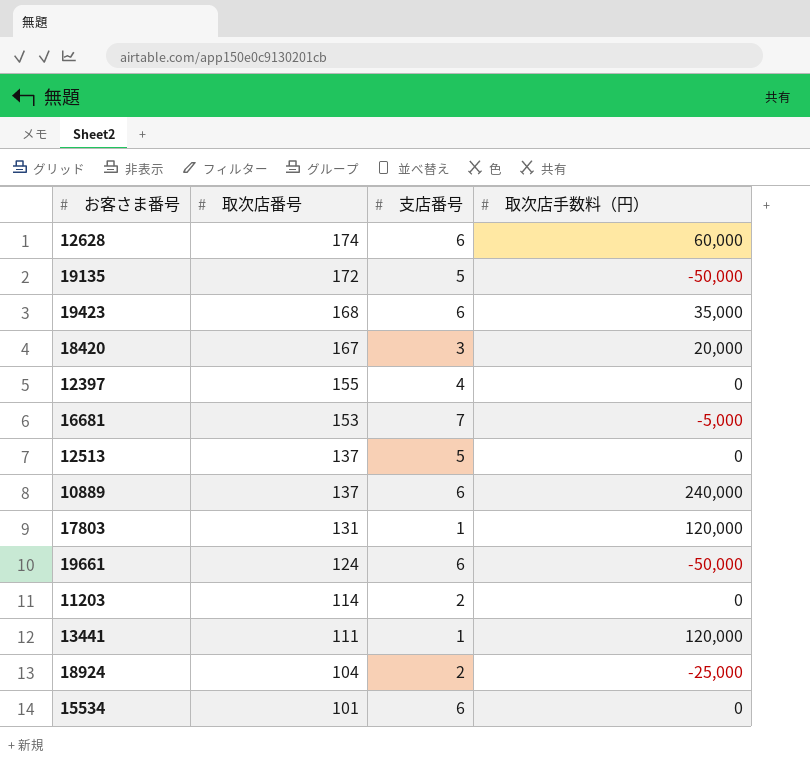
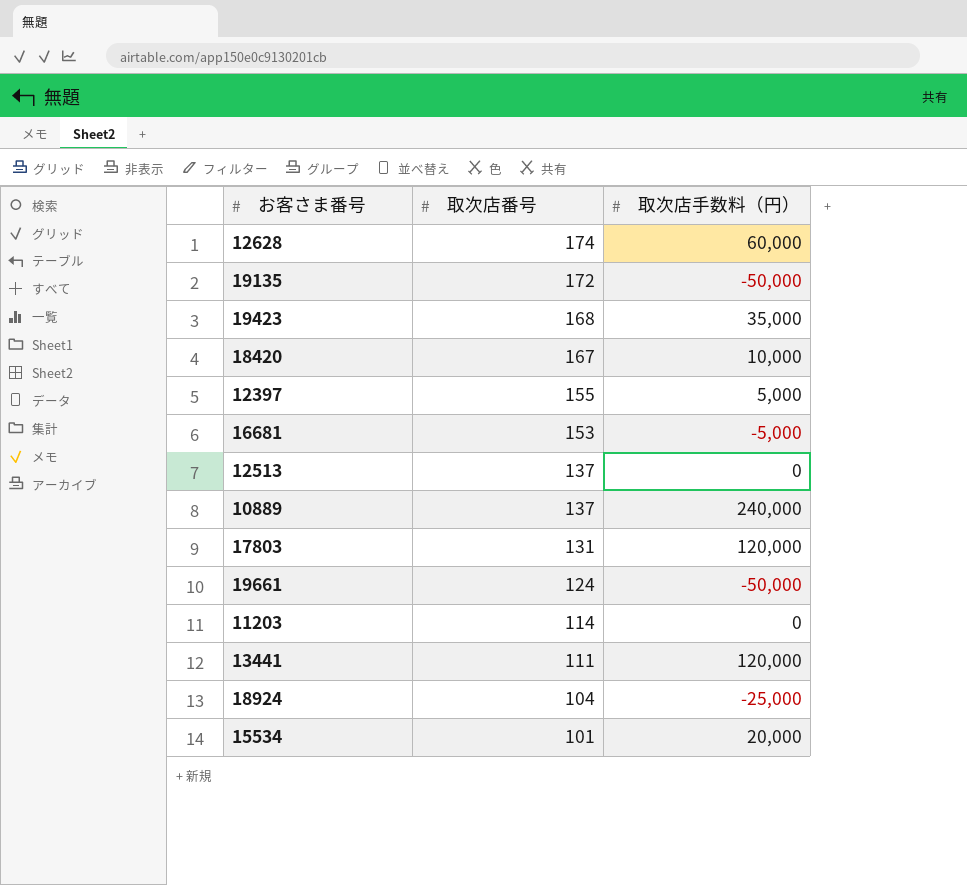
column 支店番号 | position: 3 -> none
18420 | 取次店手数料（円）: 20,000 -> 10,000
12397 | 取次店手数料（円）: 0 -> 5,000
15534 | 取次店手数料（円）: 0 -> 20,000

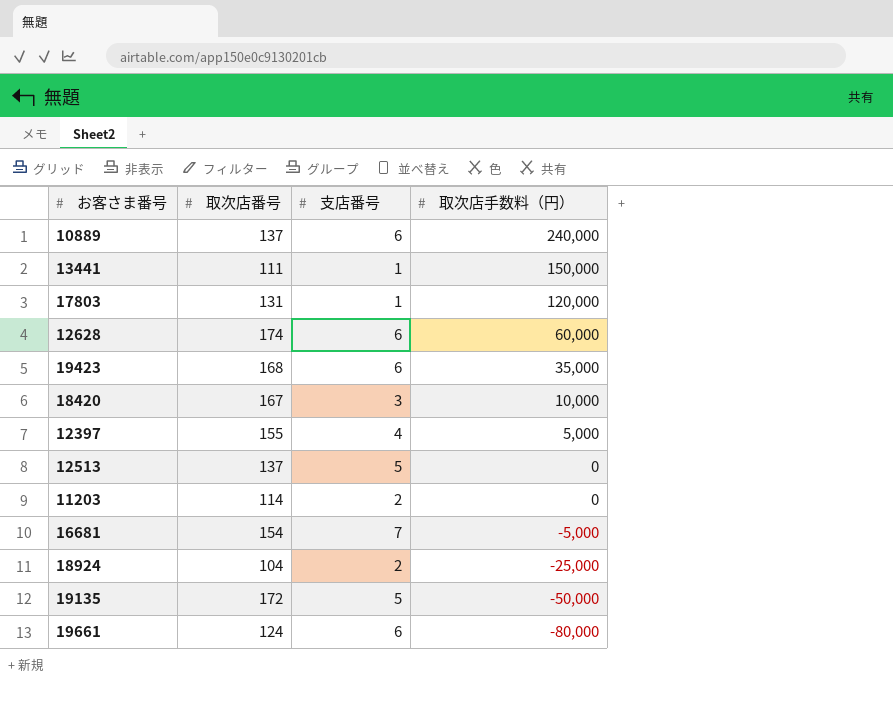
row order: 取次店番号 descending -> 取次店手数料（円） descending
column 支店番号 | position: none -> 3
row 15534: 101 | 20,000 -> none
13441 | 取次店手数料（円）: 120,000 -> 150,000
16681 | 取次店番号: 153 -> 154
19661 | 取次店手数料（円）: -50,000 -> -80,000

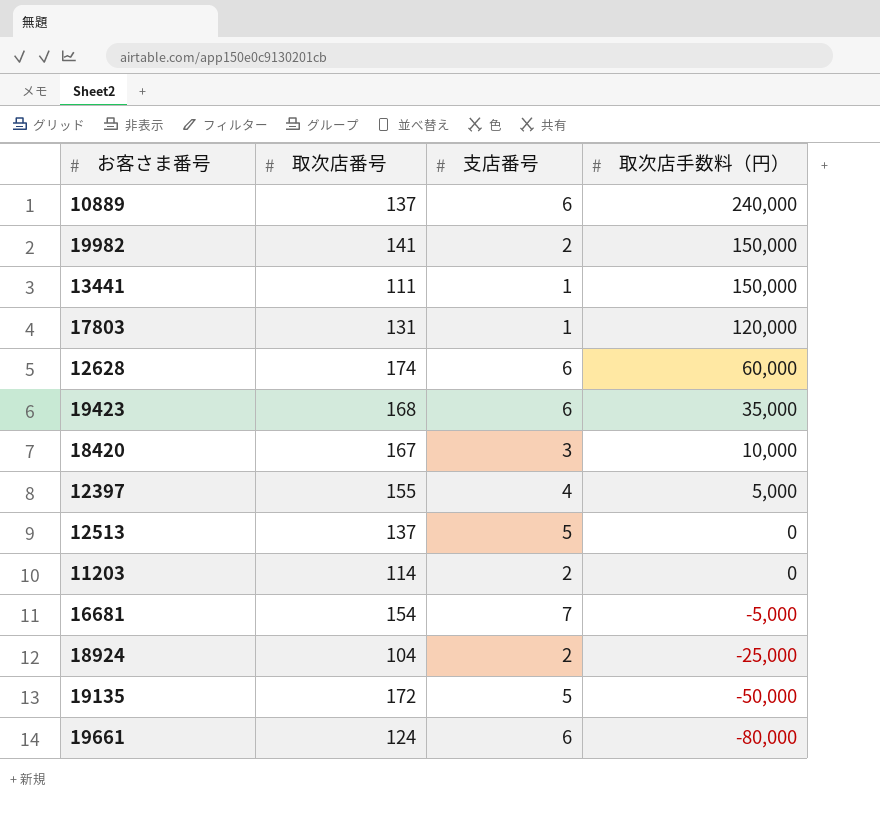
row 19982: none -> 141 | 2 | 150,000

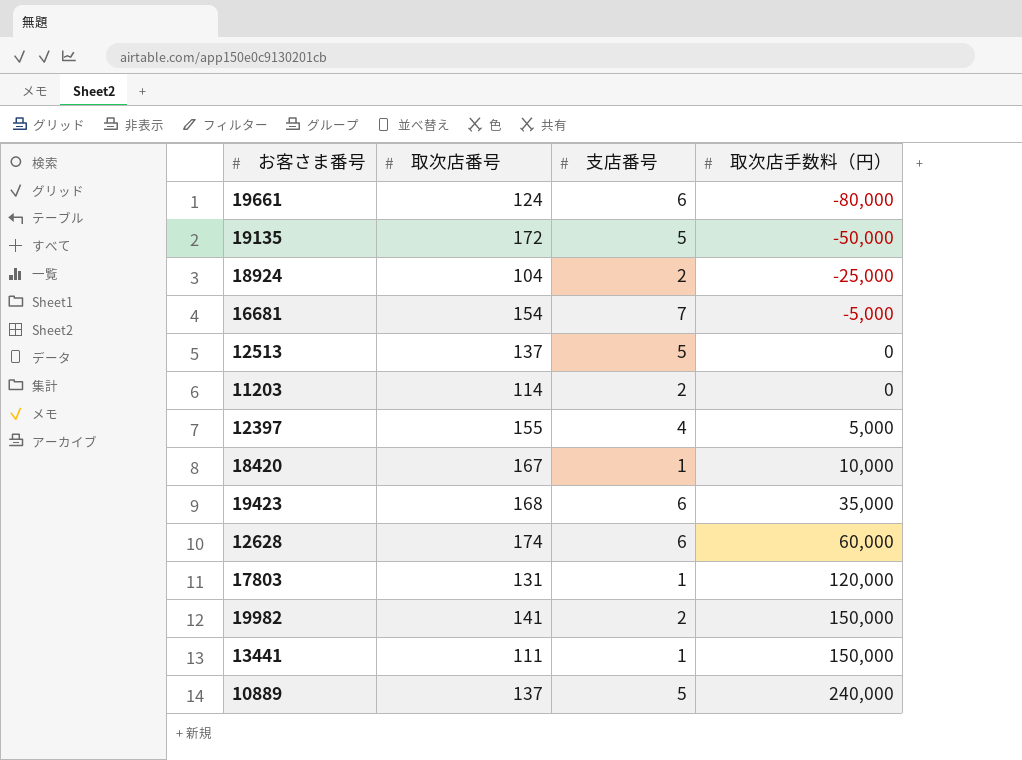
row order: 取次店手数料（円） descending -> 取次店手数料（円） ascending
18420 | 支店番号: 3 -> 1
10889 | 支店番号: 6 -> 5

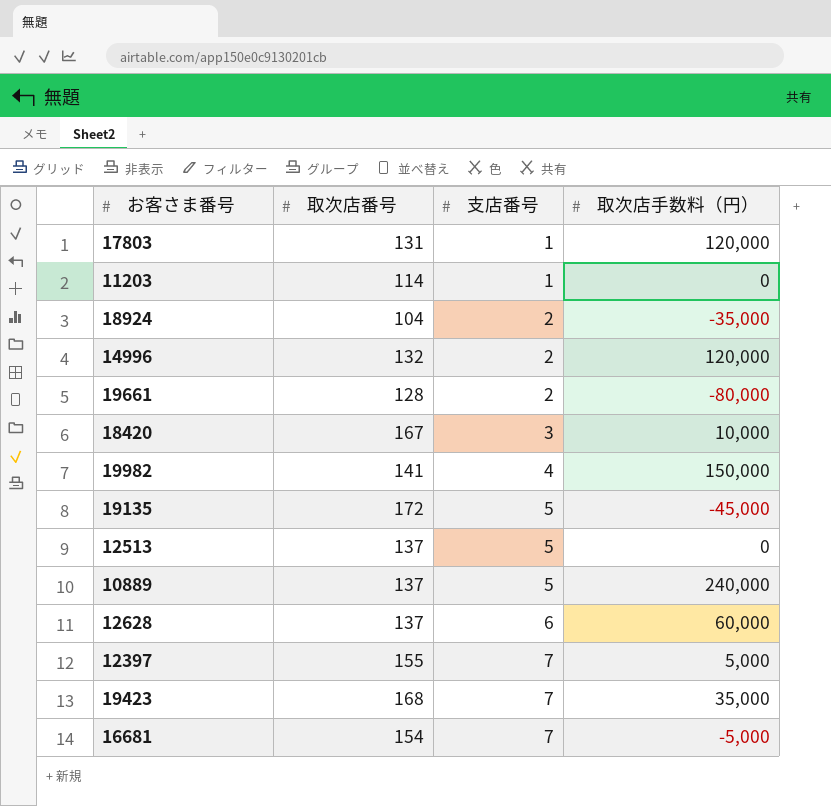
row order: 取次店手数料（円） ascending -> 支店番号 ascending
row 13441: 111 | 1 | 150,000 -> none
11203 | 支店番号: 2 -> 1
18924 | 取次店手数料（円）: -25,000 -> -35,000
row 14996: none -> 132 | 2 | 120,000
19661 | 取次店番号: 124 -> 128
19661 | 支店番号: 6 -> 2
18420 | 支店番号: 1 -> 3
19982 | 支店番号: 2 -> 4
19135 | 取次店手数料（円）: -50,000 -> -45,000
12628 | 取次店番号: 174 -> 137
12397 | 支店番号: 4 -> 7
19423 | 支店番号: 6 -> 7

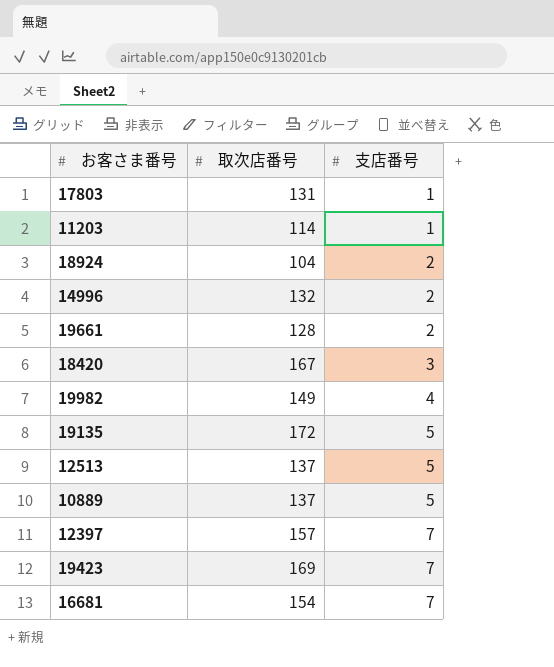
column 取次店手数料（円） | position: 4 -> none
row 12628: 137 | 6 | 60,000 -> none
19982 | 取次店番号: 141 -> 149
12397 | 取次店番号: 155 -> 157
19423 | 取次店番号: 168 -> 169

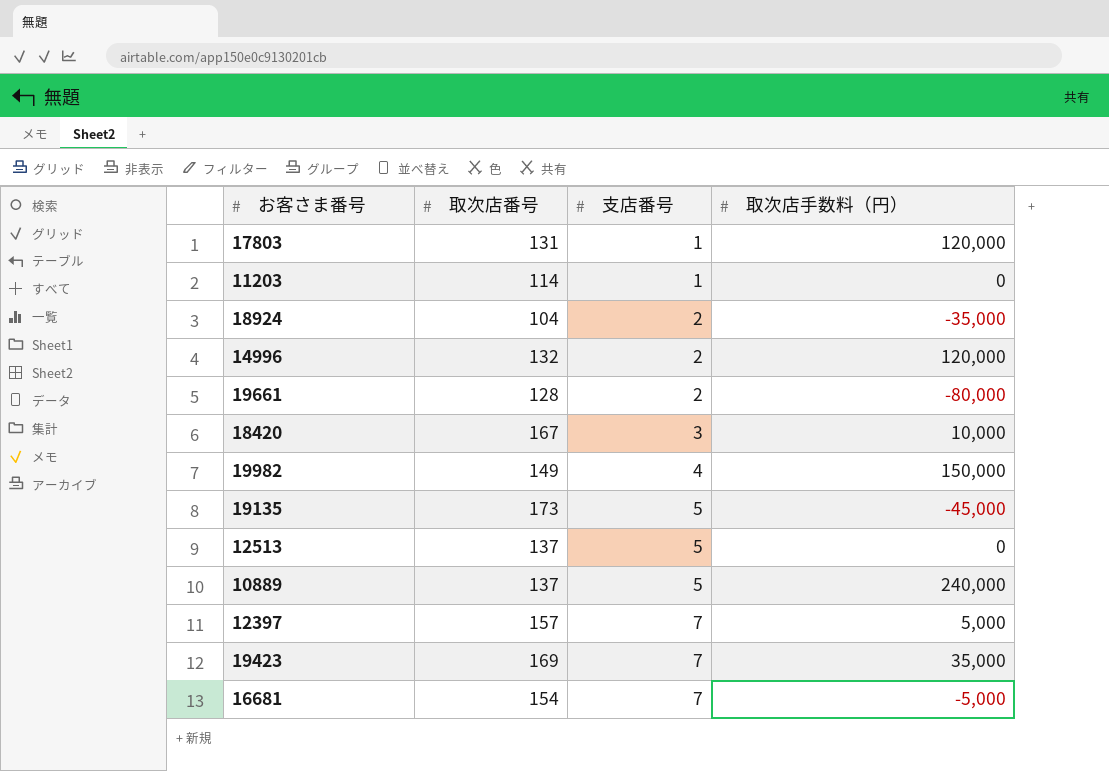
column 取次店手数料（円） | position: none -> 4
19135 | 取次店番号: 172 -> 173

